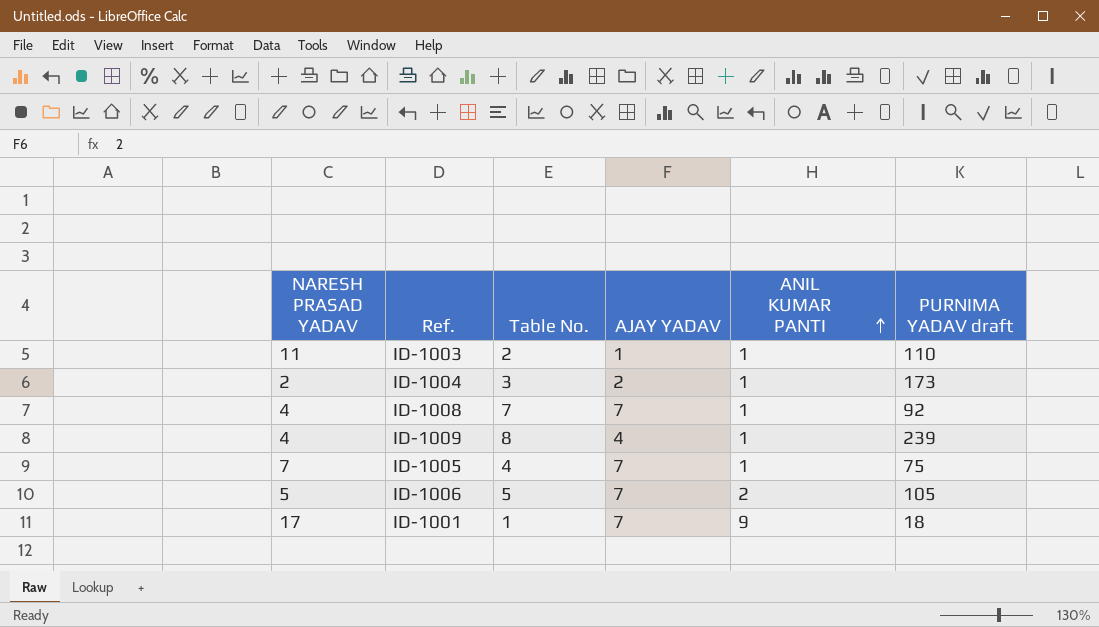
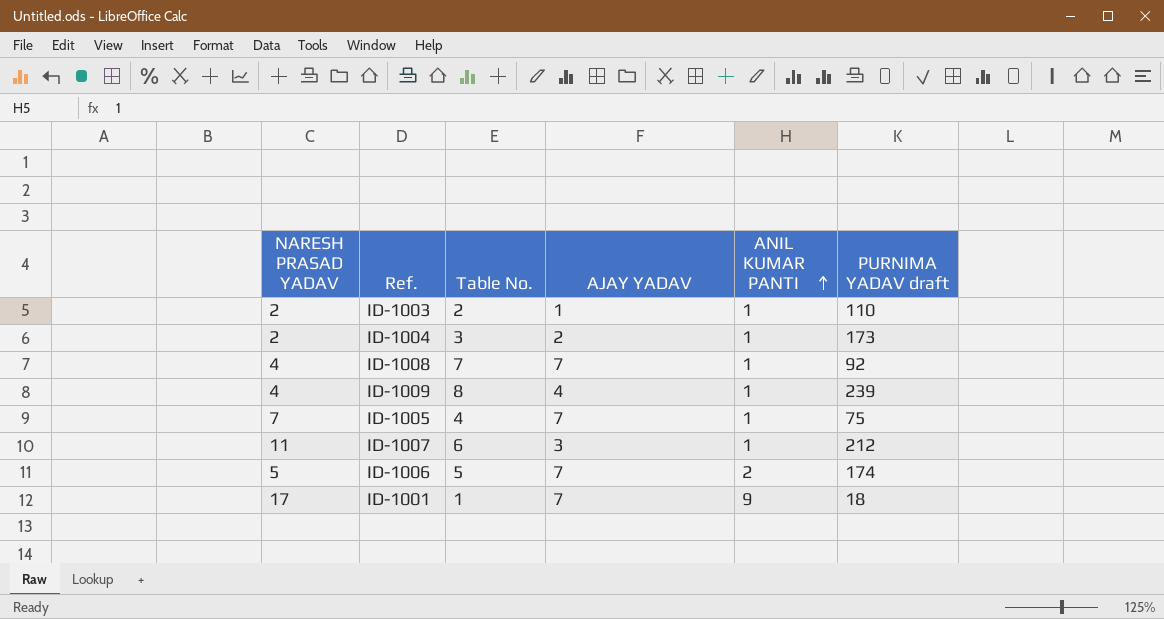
ID-1003 | NARESH PRASAD YADAV: 11 -> 2
row ID-1007: none -> 11 | 6 | 3 | 1 | 212
ID-1006 | PURNIMA YADAV draft: 105 -> 174

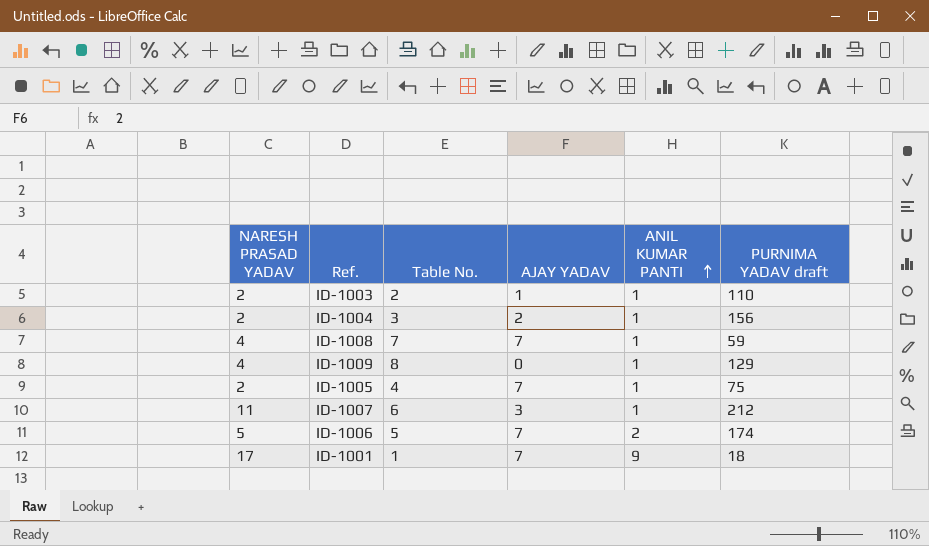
ID-1004 | PURNIMA YADAV draft: 173 -> 156
ID-1008 | PURNIMA YADAV draft: 92 -> 59
ID-1009 | AJAY YADAV: 4 -> 0
ID-1009 | PURNIMA YADAV draft: 239 -> 129
ID-1005 | NARESH PRASAD YADAV: 7 -> 2

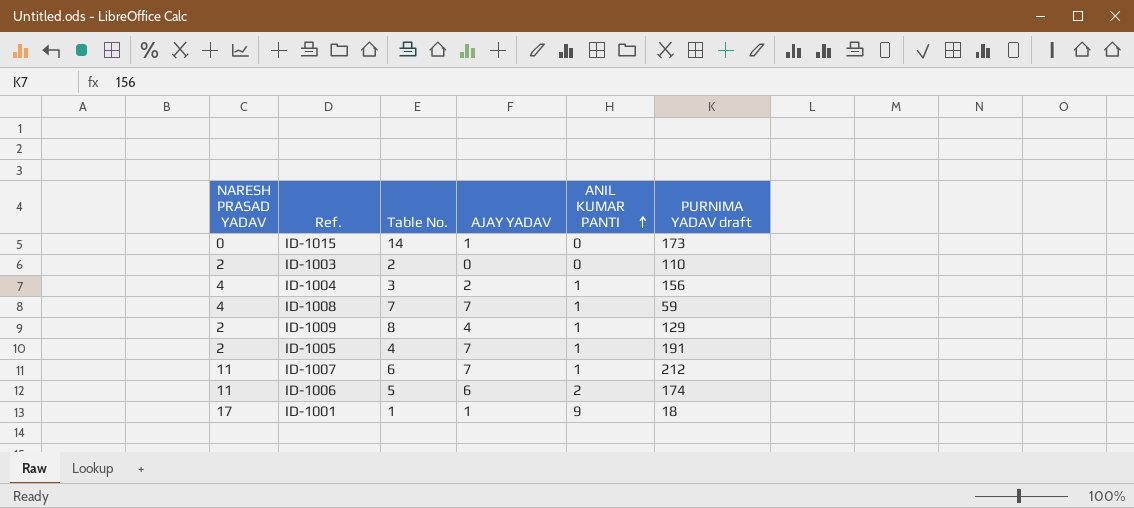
row ID-1015: none -> 0 | 14 | 1 | 0 | 173
ID-1003 | AJAY YADAV: 1 -> 0
ID-1003 | ANIL KUMAR PANTI: 1 -> 0
ID-1004 | NARESH PRASAD YADAV: 2 -> 4
ID-1009 | NARESH PRASAD YADAV: 4 -> 2
ID-1009 | AJAY YADAV: 0 -> 4
ID-1005 | PURNIMA YADAV draft: 75 -> 191
ID-1007 | AJAY YADAV: 3 -> 7
ID-1006 | NARESH PRASAD YADAV: 5 -> 11
ID-1006 | AJAY YADAV: 7 -> 6
ID-1001 | AJAY YADAV: 7 -> 1

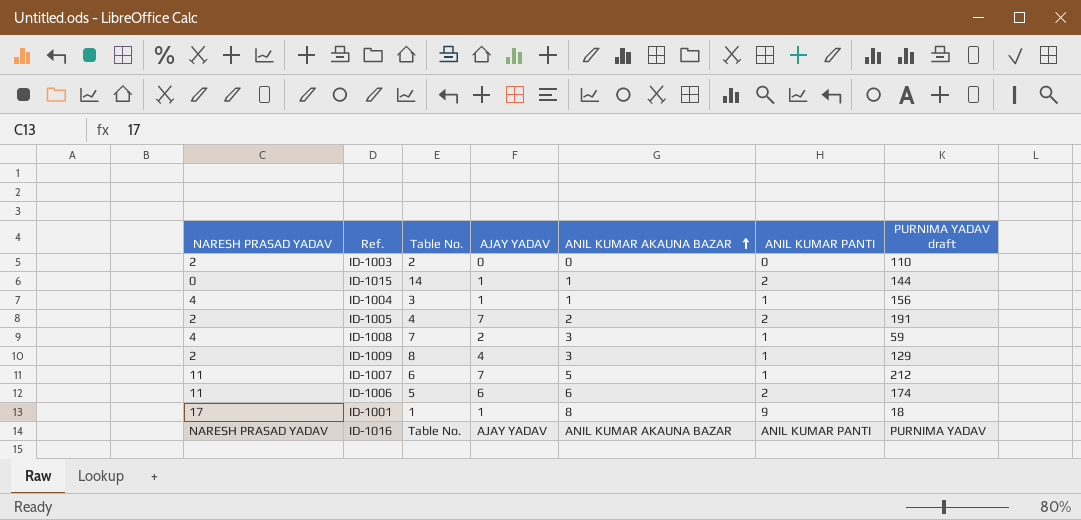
row order: ANIL KUMAR PANTI ascending -> ANIL KUMAR AKAUNA BAZAR ascending
column ANIL KUMAR AKAUNA BAZAR | position: none -> 5
ID-1015 | ANIL KUMAR PANTI: 0 -> 2
ID-1015 | PURNIMA YADAV draft: 173 -> 144
ID-1004 | AJAY YADAV: 2 -> 1
ID-1005 | ANIL KUMAR PANTI: 1 -> 2
ID-1008 | AJAY YADAV: 7 -> 2
row ID-1016: none -> NARESH PRASAD YADAV | Table No. | AJAY YADAV | ANIL KUMAR AKAUNA BAZAR | ANIL KUMAR PANTI | PURNIMA YADAV

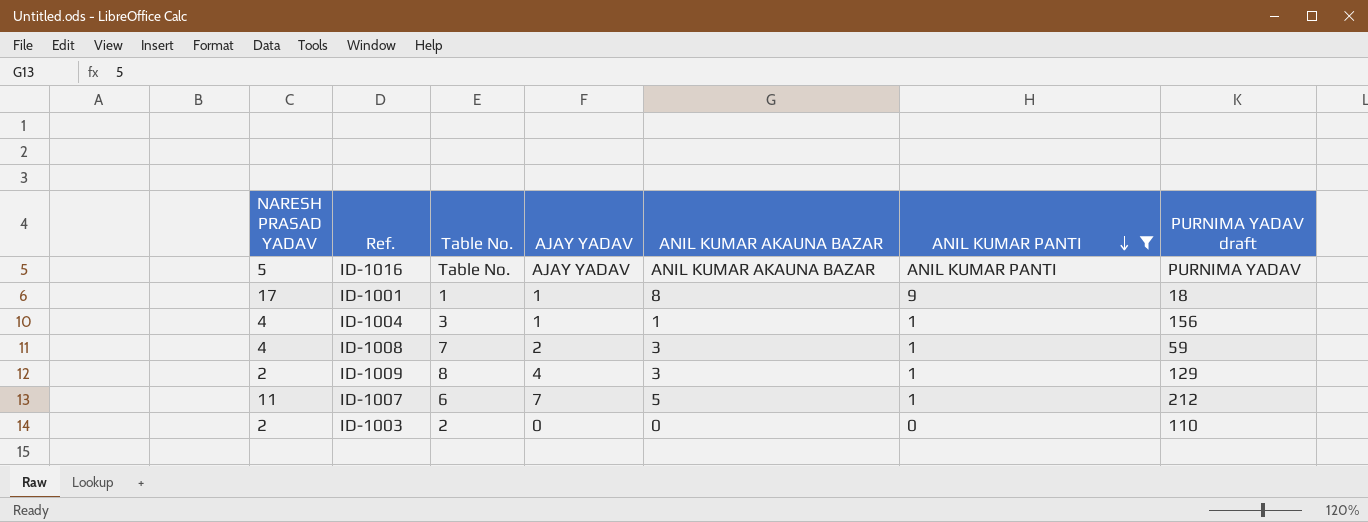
filter: none -> ANIL KUMAR PANTI != 2
row order: ANIL KUMAR AKAUNA BAZAR ascending -> ANIL KUMAR PANTI descending
ID-1016 | NARESH PRASAD YADAV: NARESH PRASAD YADAV -> 5

